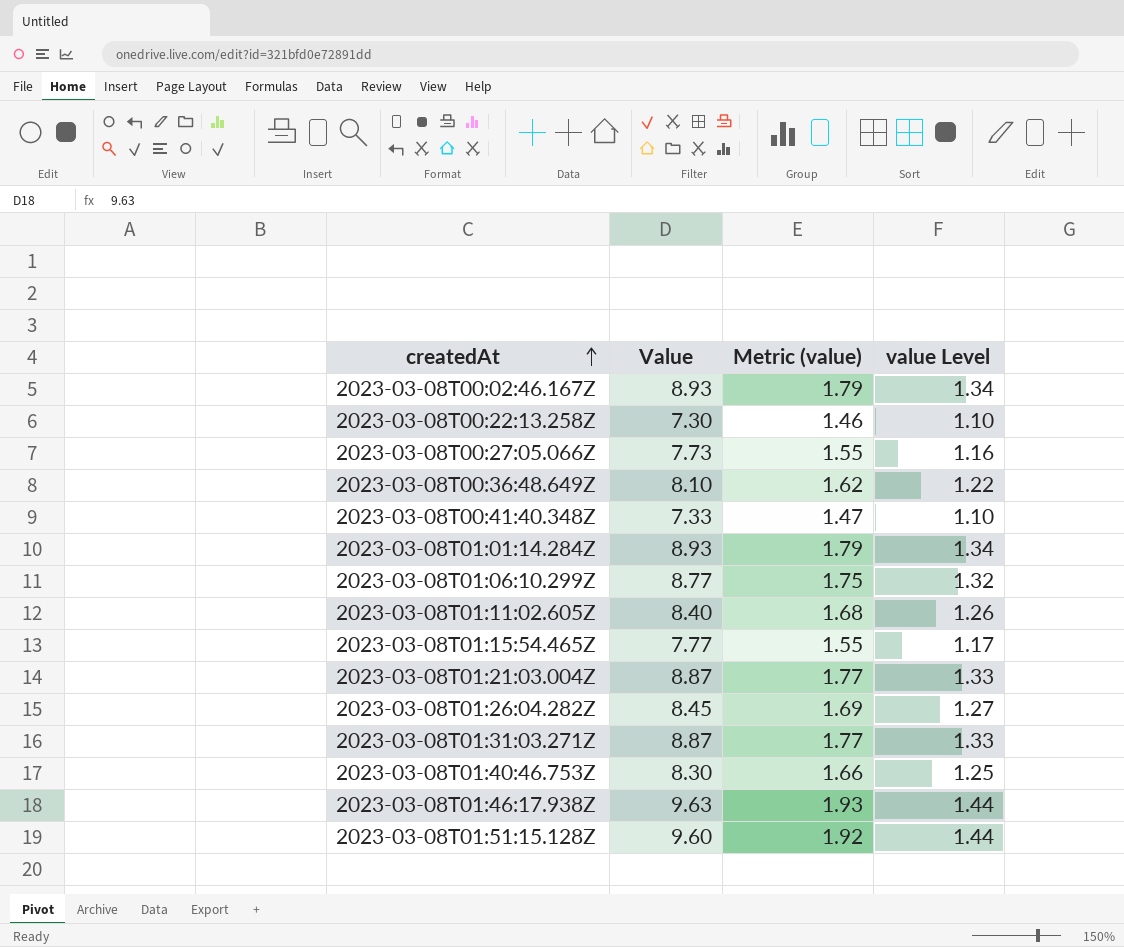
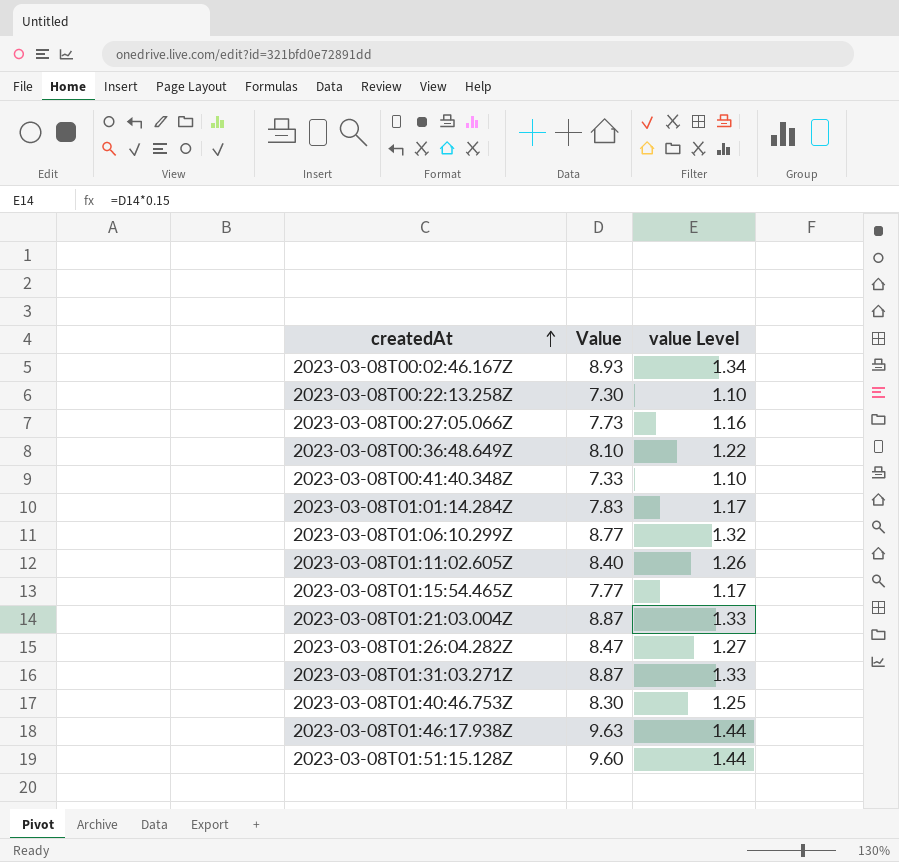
column Metric (value) | formula: [Value] * 0.2 -> none
2023-03-08T01:01:14.284Z | Value: 8.93 -> 7.83
2023-03-08T01:01:14.284Z | value Level: 1.34 -> 1.17
2023-03-08T01:26:04.282Z | Value: 8.45 -> 8.47

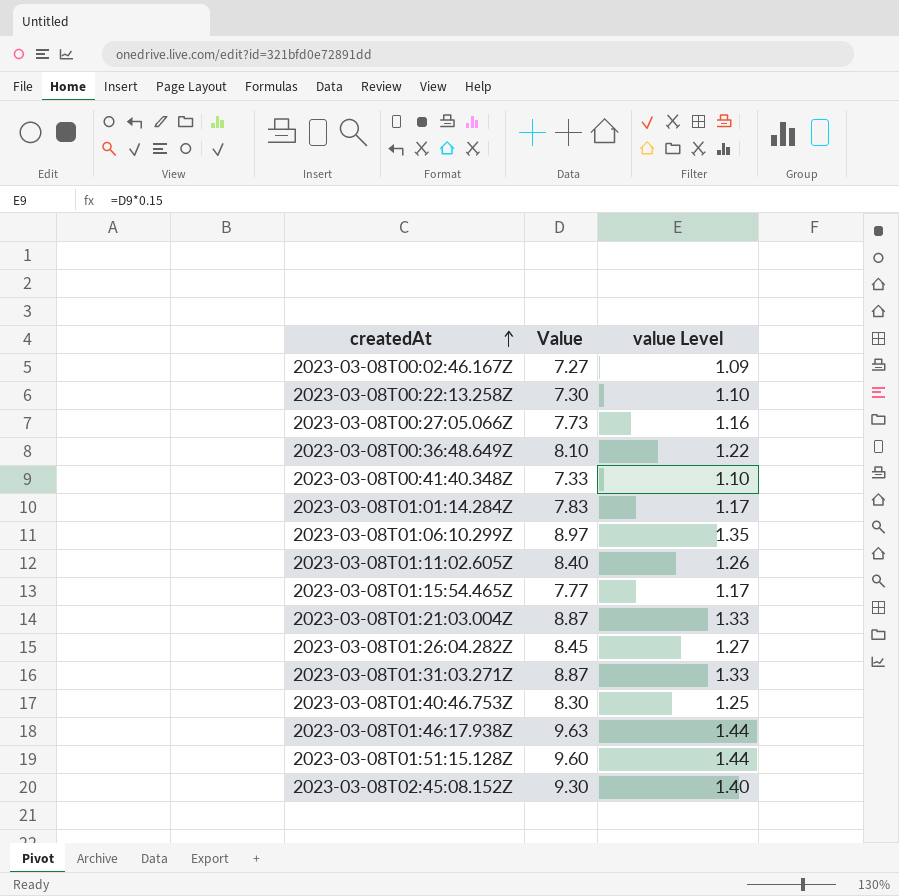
2023-03-08T00:02:46.167Z | Value: 8.93 -> 7.27
2023-03-08T00:02:46.167Z | value Level: 1.34 -> 1.09
2023-03-08T01:06:10.299Z | Value: 8.77 -> 8.97
2023-03-08T01:06:10.299Z | value Level: 1.32 -> 1.35
2023-03-08T01:26:04.282Z | Value: 8.47 -> 8.45
row 2023-03-08T02:45:08.152Z: none -> 9.30 | 1.40

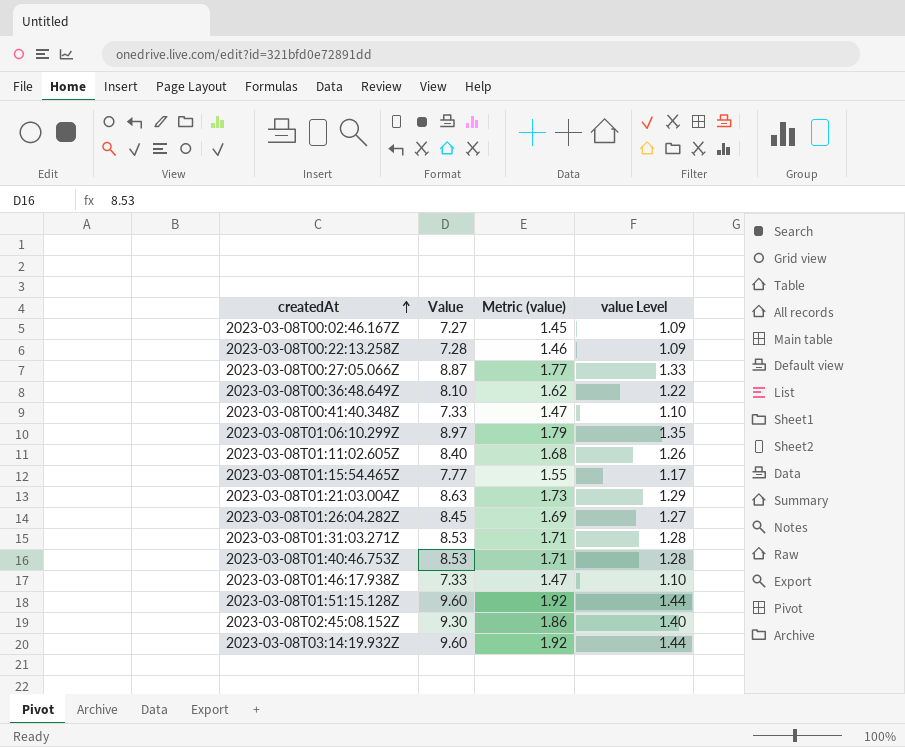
column Metric (value) | formula: none -> [Value] * 0.2
row 2023-03-08T01:01:14.284Z: 7.83 | 1.17 -> none
2023-03-08T00:22:13.258Z | Value: 7.30 -> 7.28
2023-03-08T00:22:13.258Z | value Level: 1.10 -> 1.09
2023-03-08T00:27:05.066Z | Value: 7.73 -> 8.87
2023-03-08T00:27:05.066Z | value Level: 1.16 -> 1.33
2023-03-08T01:21:03.004Z | Value: 8.87 -> 8.63
2023-03-08T01:21:03.004Z | value Level: 1.33 -> 1.29
2023-03-08T01:31:03.271Z | Value: 8.87 -> 8.53
2023-03-08T01:31:03.271Z | value Level: 1.33 -> 1.28
2023-03-08T01:40:46.753Z | Value: 8.30 -> 8.53
2023-03-08T01:40:46.753Z | value Level: 1.25 -> 1.28
2023-03-08T01:46:17.938Z | Value: 9.63 -> 7.33
2023-03-08T01:46:17.938Z | value Level: 1.44 -> 1.10
row 2023-03-08T03:14:19.932Z: none -> 9.60 | 1.92 | 1.44

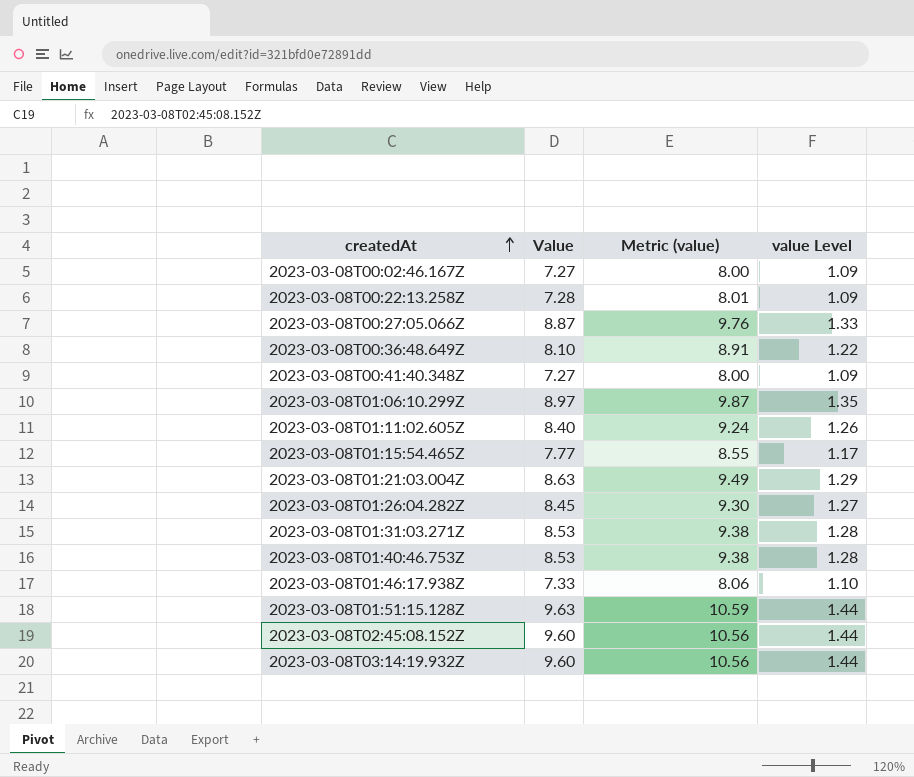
column Metric (value) | formula: [Value] * 0.2 -> [Value] * 1.1
2023-03-08T00:41:40.348Z | Value: 7.33 -> 7.27
2023-03-08T00:41:40.348Z | value Level: 1.10 -> 1.09
2023-03-08T01:51:15.128Z | Value: 9.60 -> 9.63
2023-03-08T02:45:08.152Z | Value: 9.30 -> 9.60
2023-03-08T02:45:08.152Z | value Level: 1.40 -> 1.44

